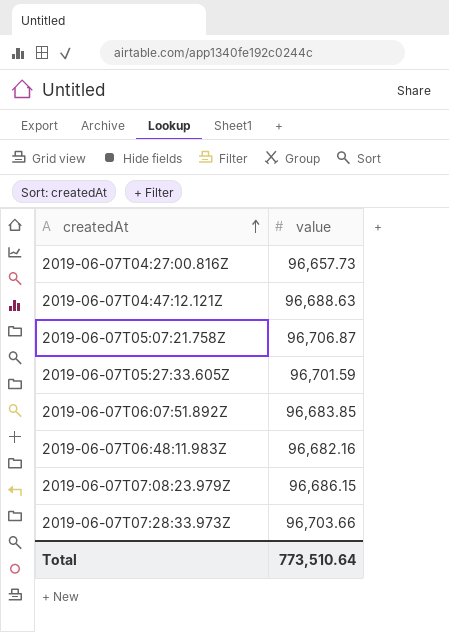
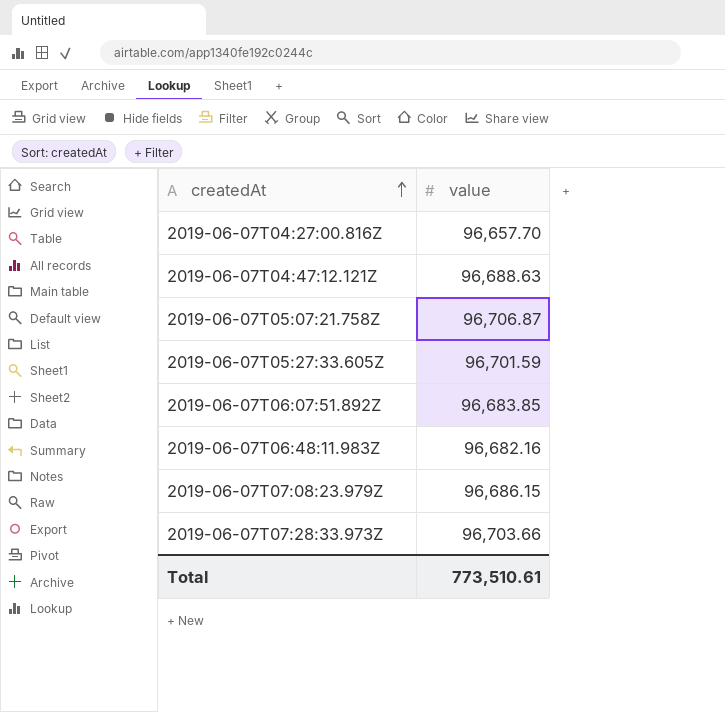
2019-06-07T04:27:00.816Z | value: 96,657.73 -> 96,657.70
Total | value: 773,510.64 -> 773,510.61

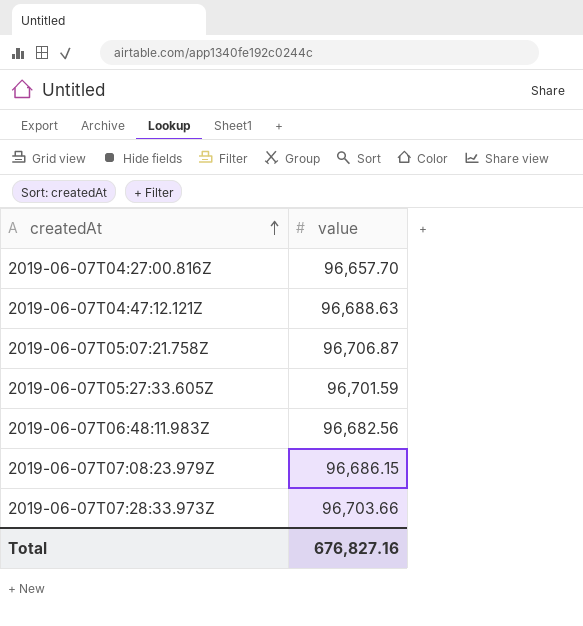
row 2019-06-07T06:07:51.892Z: 96,683.85 -> none
2019-06-07T06:48:11.983Z | value: 96,682.16 -> 96,682.56
Total | value: 773,510.61 -> 676,827.16

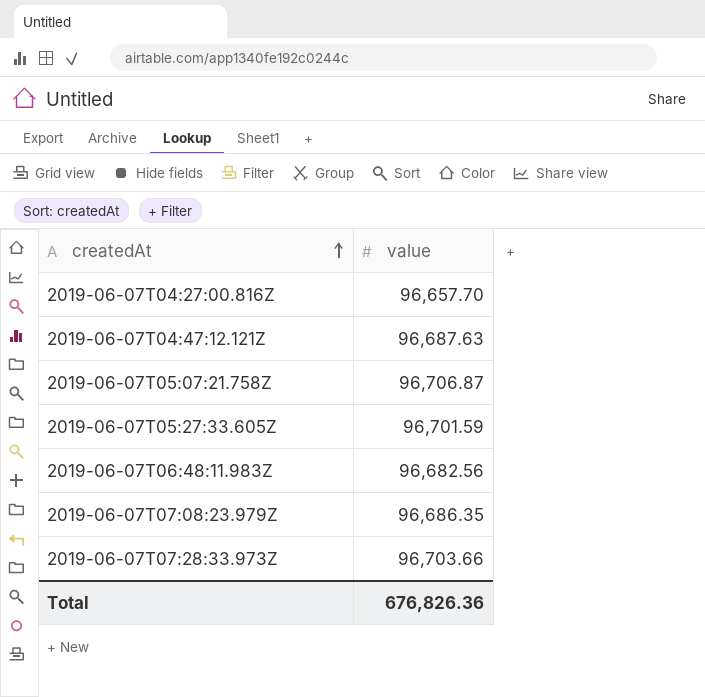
2019-06-07T04:47:12.121Z | value: 96,688.63 -> 96,687.63
2019-06-07T07:08:23.979Z | value: 96,686.15 -> 96,686.35
Total | value: 676,827.16 -> 676,826.36

